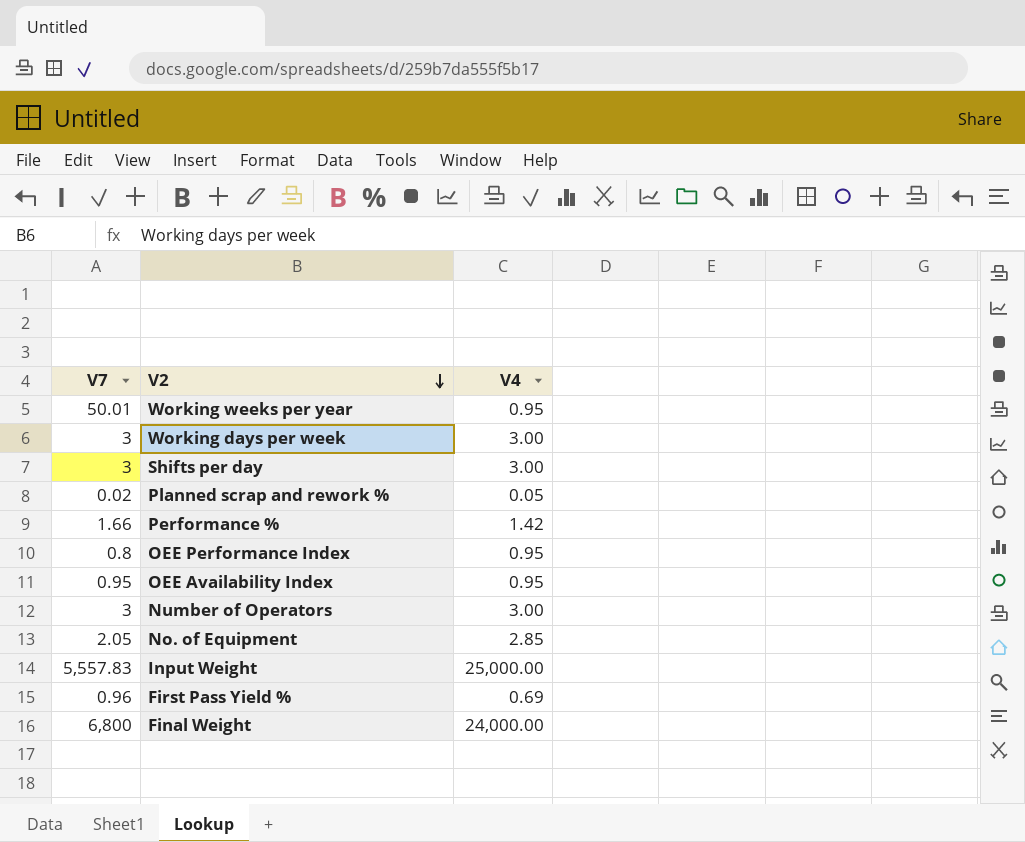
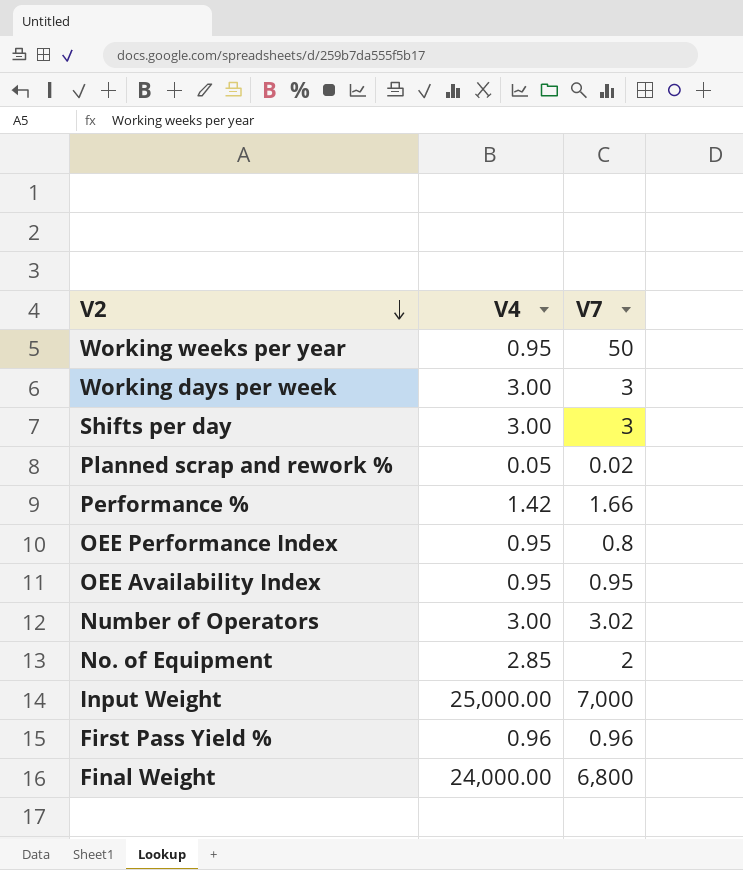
column V7 | position: 1 -> 3
Working weeks per year | V7: 50.01 -> 50
Number of Operators | V7: 3 -> 3.02
No. of Equipment | V7: 2.05 -> 2
Input Weight | V7: 5,557.83 -> 7,000
First Pass Yield % | V4: 0.69 -> 0.96

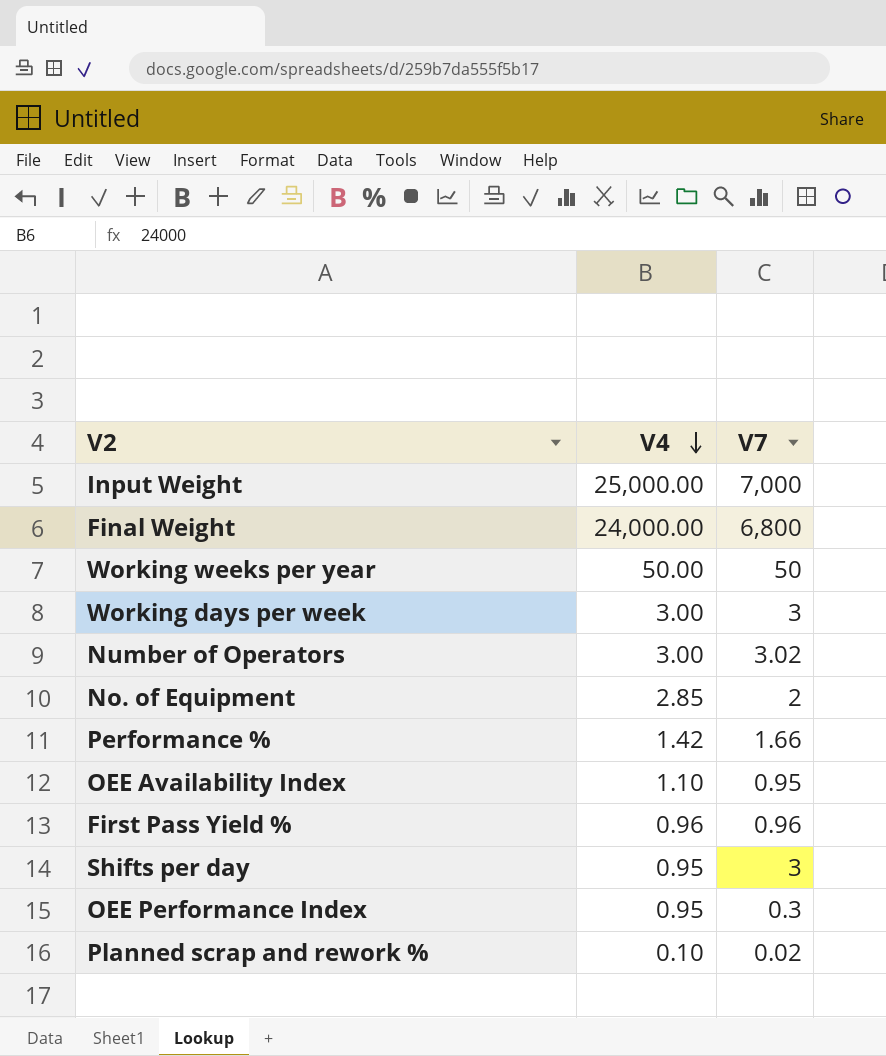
row order: V2 descending -> V4 descending
Working weeks per year | V4: 0.95 -> 50.00
OEE Availability Index | V4: 0.95 -> 1.10
Shifts per day | V4: 3.00 -> 0.95
OEE Performance Index | V7: 0.8 -> 0.3
Planned scrap and rework % | V4: 0.05 -> 0.10

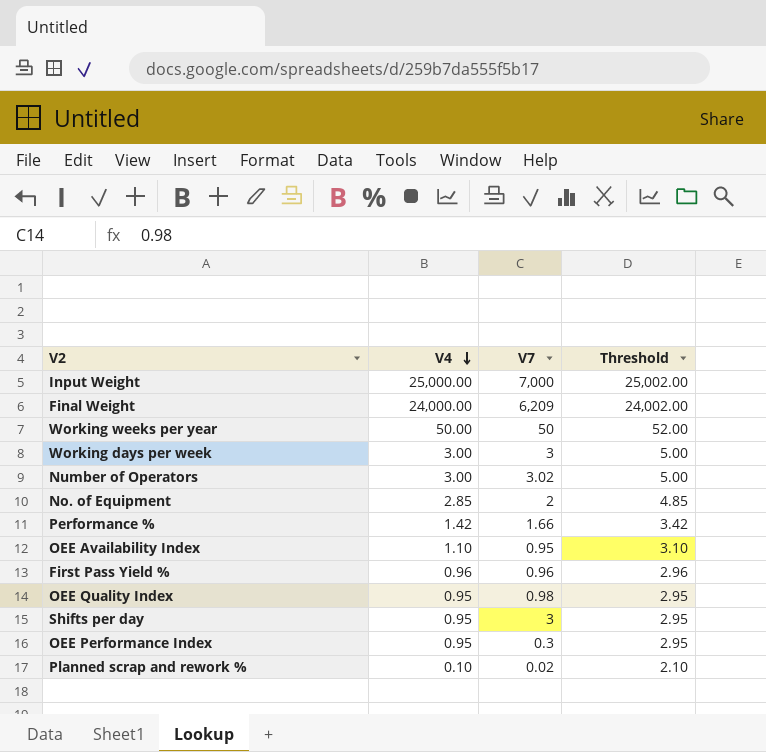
column Threshold | formula: none -> [V4] + 2
Final Weight | V7: 6,800 -> 6,209
row OEE Quality Index: none -> 0.95 | 0.98 | 2.95

